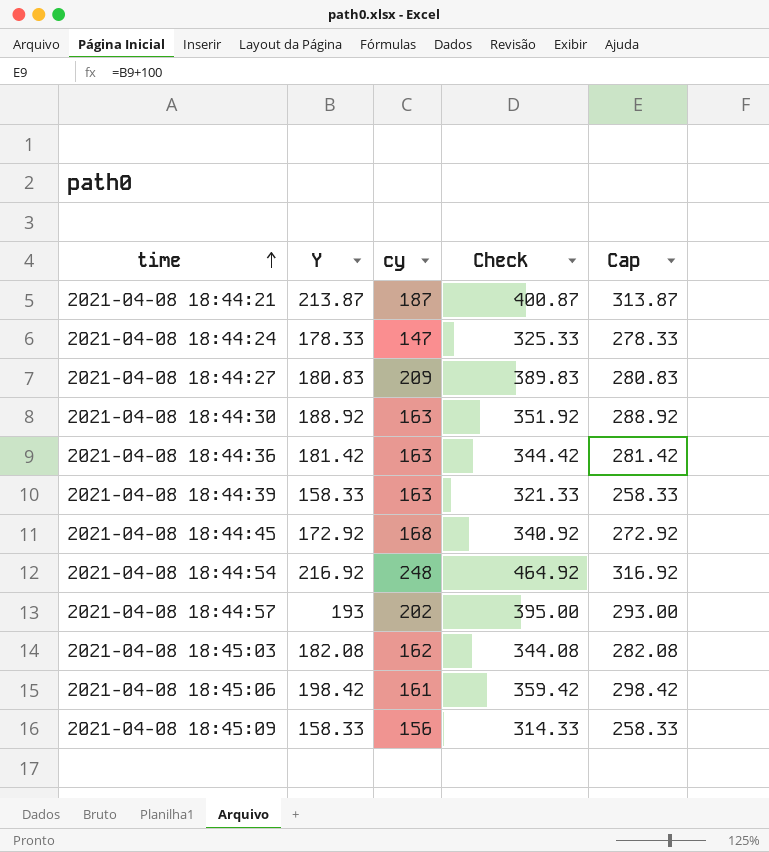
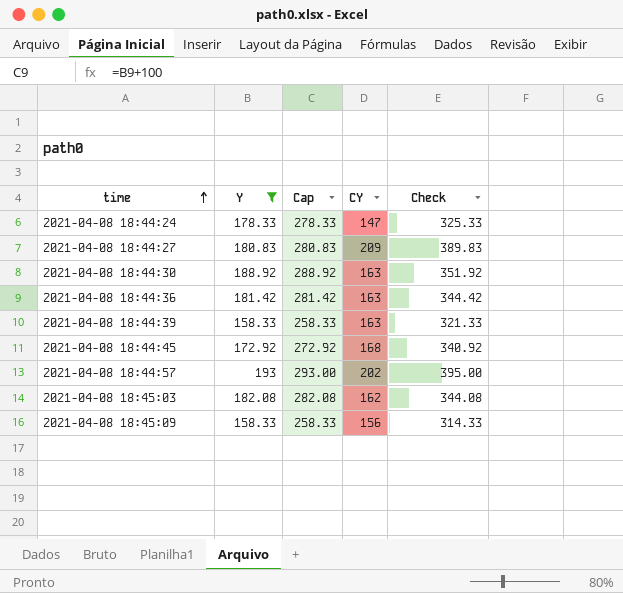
filter: none -> Y <= 193
column Cap | position: 5 -> 3
column name: cy -> CY

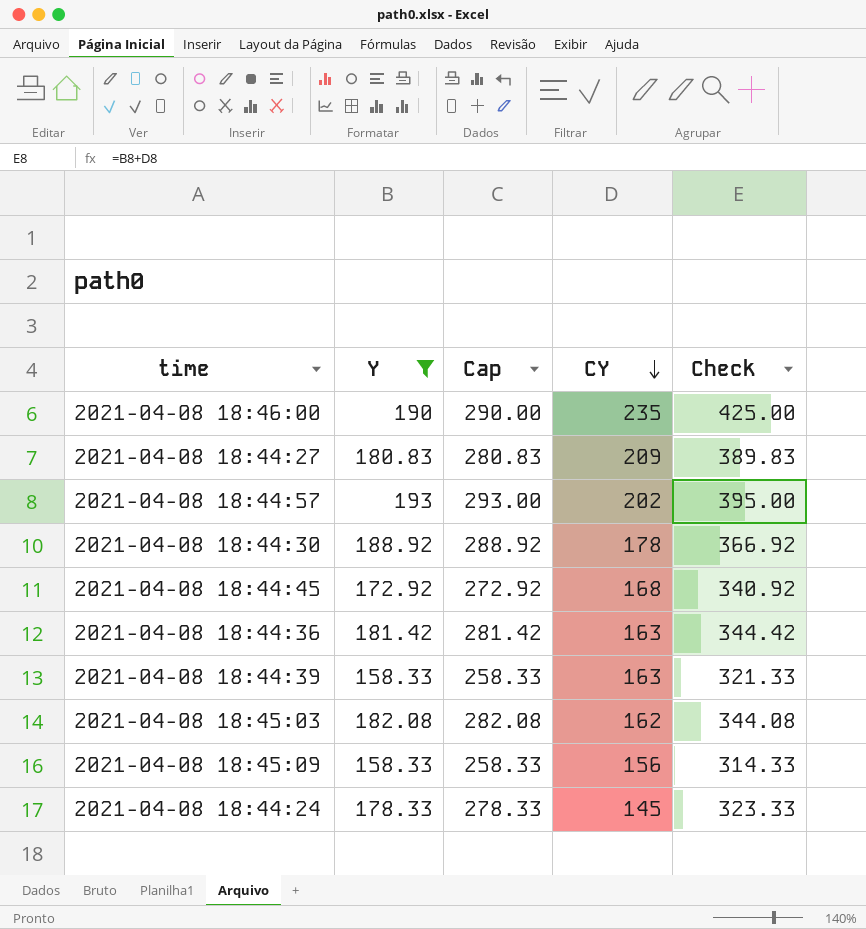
row order: time ascending -> CY descending
row 2021-04-08 18:46:00: none -> 190 | 290.00 | 235 | 425.00
2021-04-08 18:44:30 | CY: 163 -> 178
2021-04-08 18:44:30 | Check: 351.92 -> 366.92
2021-04-08 18:44:24 | CY: 147 -> 145
2021-04-08 18:44:24 | Check: 325.33 -> 323.33

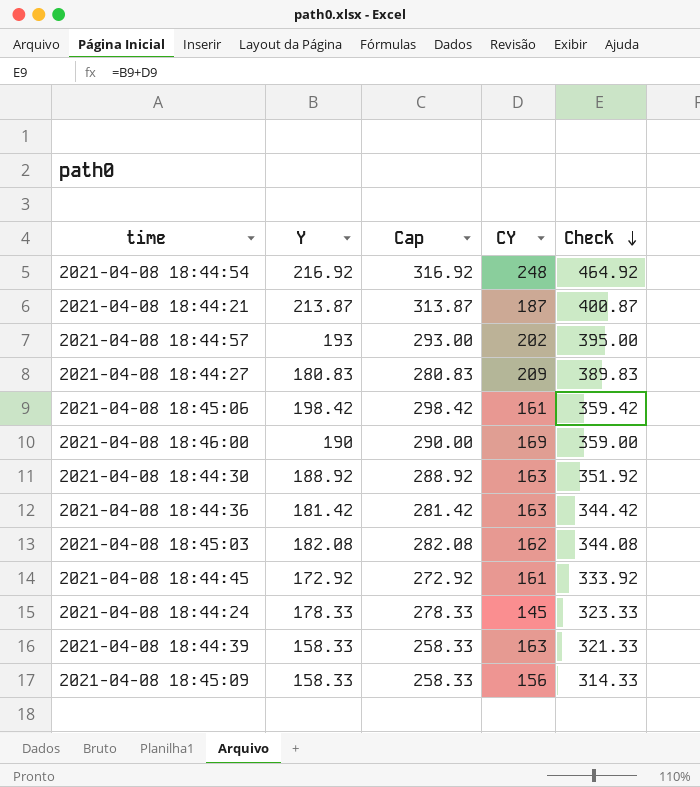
filter: Y <= 193 -> none
row order: CY descending -> Check descending
2021-04-08 18:46:00 | CY: 235 -> 169
2021-04-08 18:46:00 | Check: 425.00 -> 359.00
2021-04-08 18:44:30 | CY: 178 -> 163
2021-04-08 18:44:30 | Check: 366.92 -> 351.92
2021-04-08 18:44:45 | CY: 168 -> 161
2021-04-08 18:44:45 | Check: 340.92 -> 333.92

